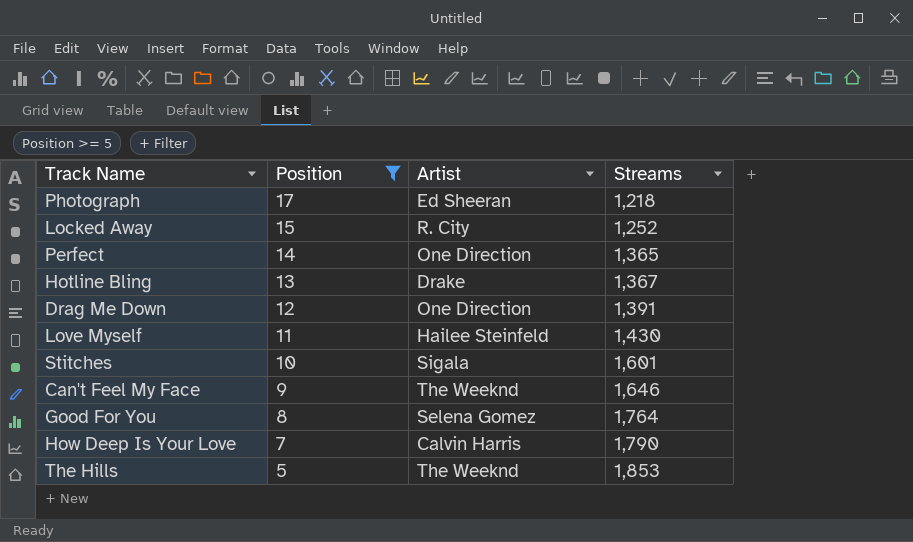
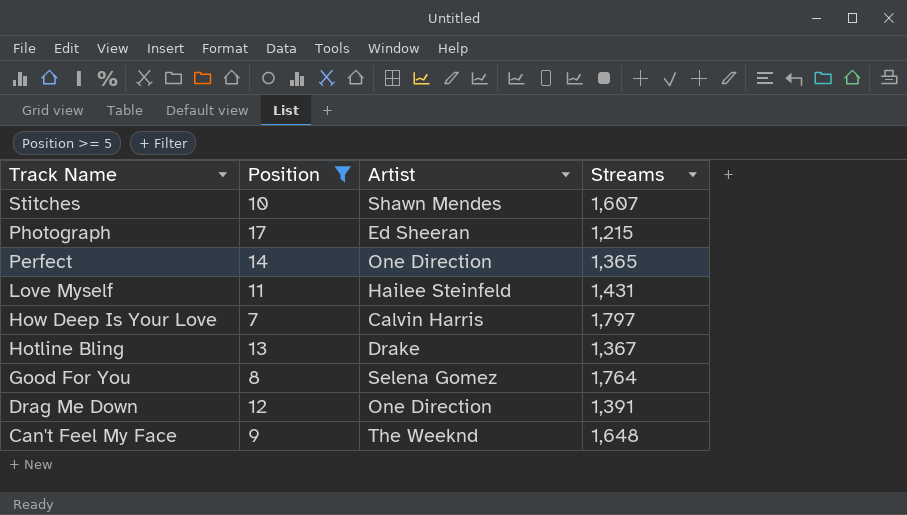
row order: Position descending -> Track Name descending
row Locked Away: 15 | R. City | 1,252 -> none
row The Hills: 5 | The Weeknd | 1,853 -> none
Stitches | Artist: Sigala -> Shawn Mendes
Stitches | Streams: 1,601 -> 1,607
Photograph | Streams: 1,218 -> 1,215
Love Myself | Streams: 1,430 -> 1,431
How Deep Is Your Love | Streams: 1,790 -> 1,797
Can't Feel My Face | Streams: 1,646 -> 1,648

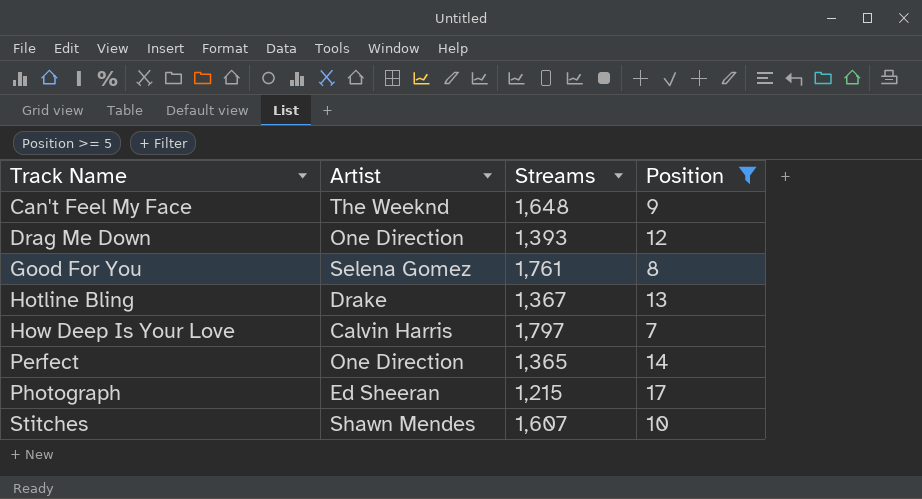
row order: Track Name descending -> Track Name ascending
column Position | position: 2 -> 4
row Love Myself: 11 | Hailee Steinfeld | 1,431 -> none
Drag Me Down | Streams: 1,391 -> 1,393
Good For You | Streams: 1,764 -> 1,761

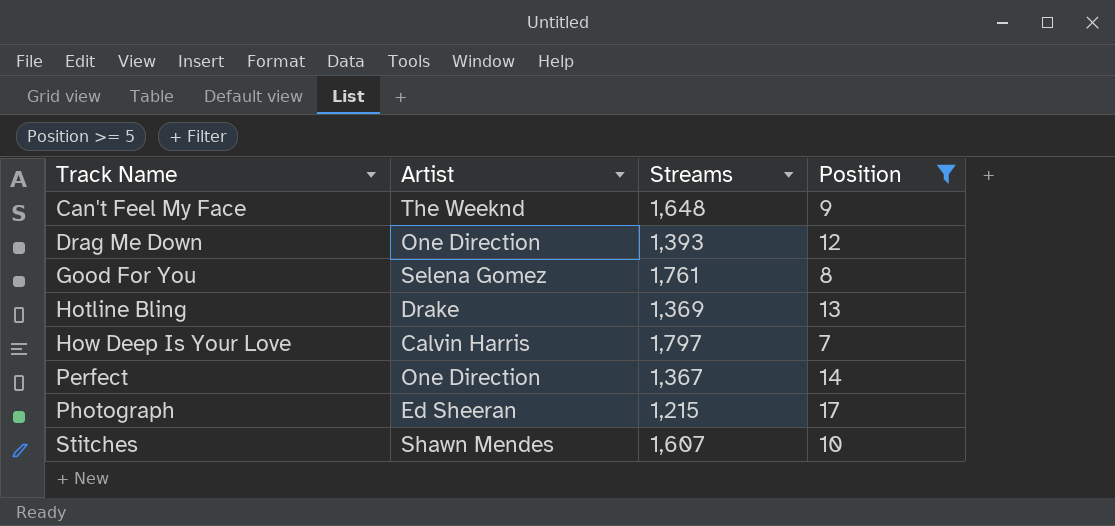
Hotline Bling | Streams: 1,367 -> 1,369
Perfect | Streams: 1,365 -> 1,367

